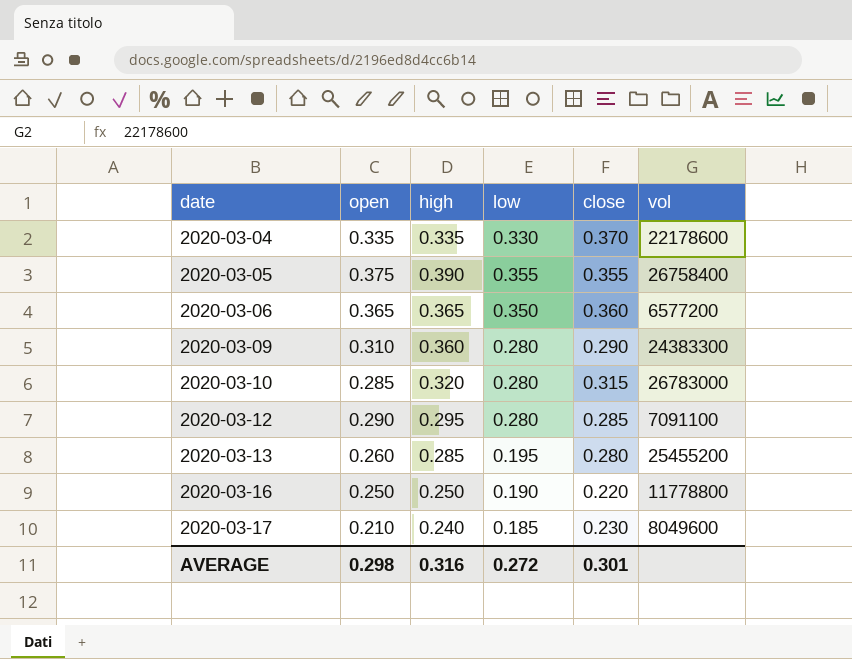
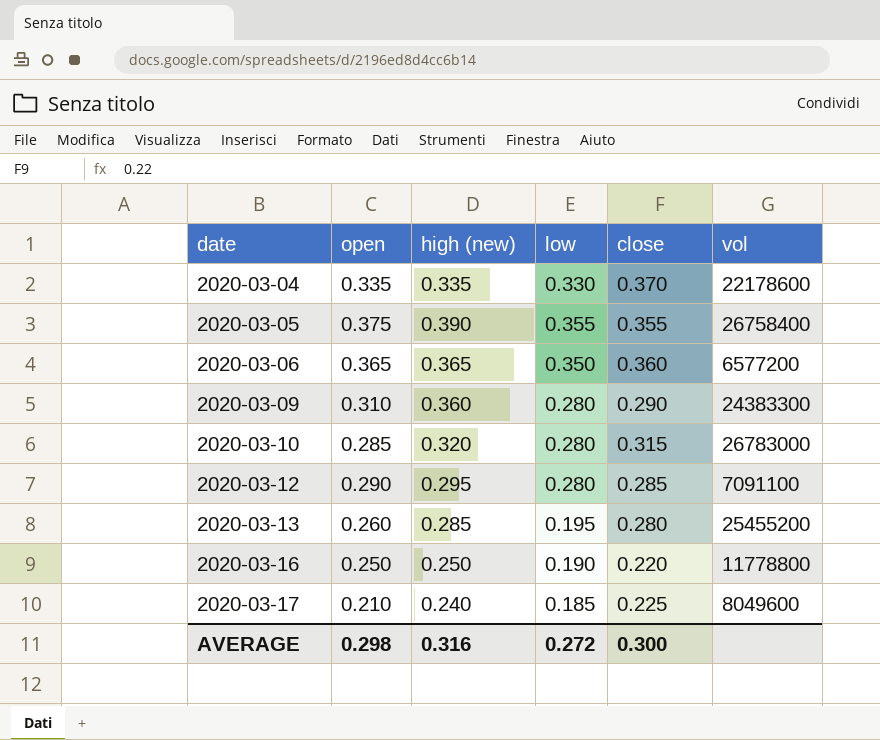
column name: high -> high (new)
2020-03-17 | close: 0.230 -> 0.225
AVERAGE | close: 0.301 -> 0.300

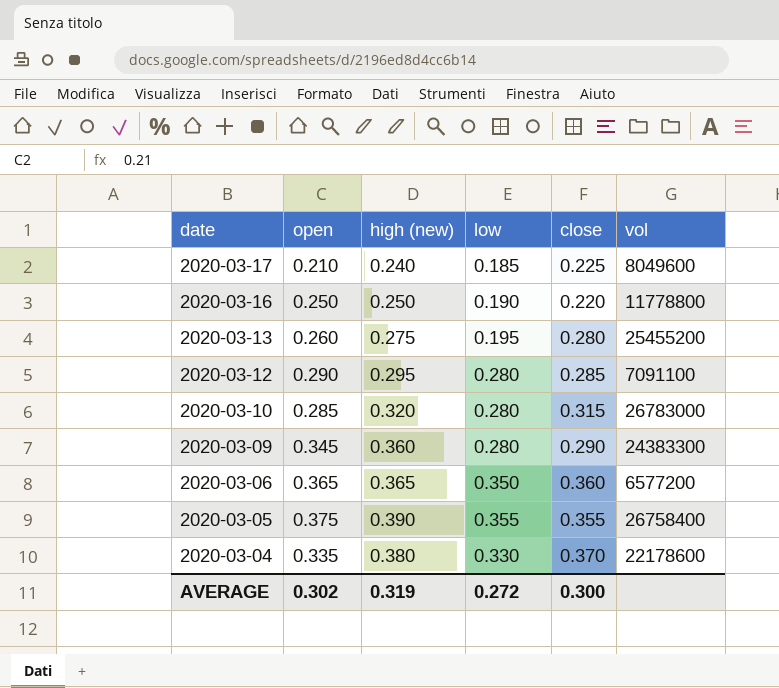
row order: date ascending -> date descending
2020-03-13 | high (new): 0.285 -> 0.275
2020-03-09 | open: 0.310 -> 0.345
2020-03-04 | high (new): 0.335 -> 0.380
AVERAGE | open: 0.298 -> 0.302
AVERAGE | high (new): 0.316 -> 0.319

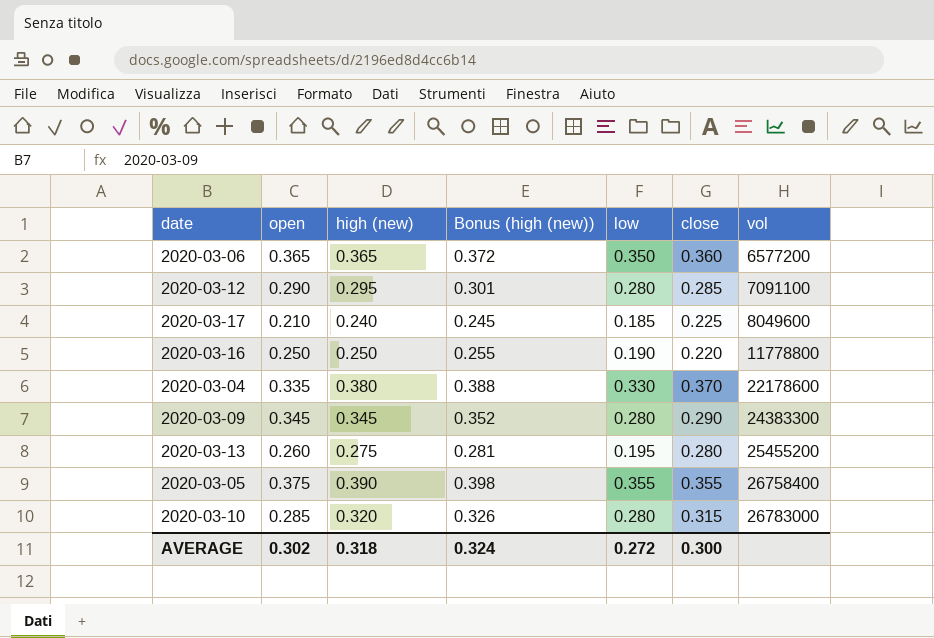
row order: date descending -> vol ascending
column Bonus (high (new)) | formula: none -> [high (new)] * 1.02
2020-03-09 | high (new): 0.360 -> 0.345
AVERAGE | high (new): 0.319 -> 0.318

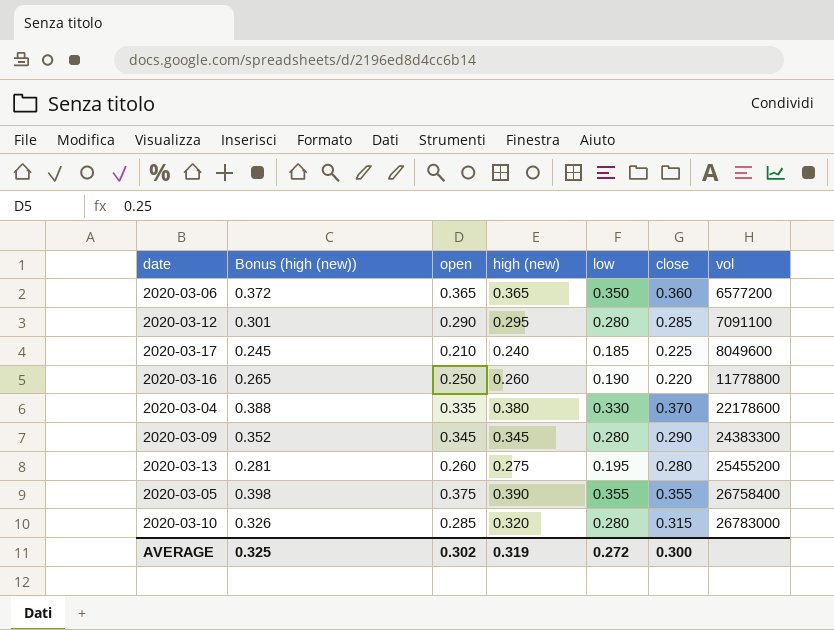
column Bonus (high (new)) | position: 4 -> 2
2020-03-16 | Bonus (high (new)): 0.255 -> 0.265
2020-03-16 | high (new): 0.250 -> 0.260
AVERAGE | Bonus (high (new)): 0.324 -> 0.325
AVERAGE | high (new): 0.318 -> 0.319

